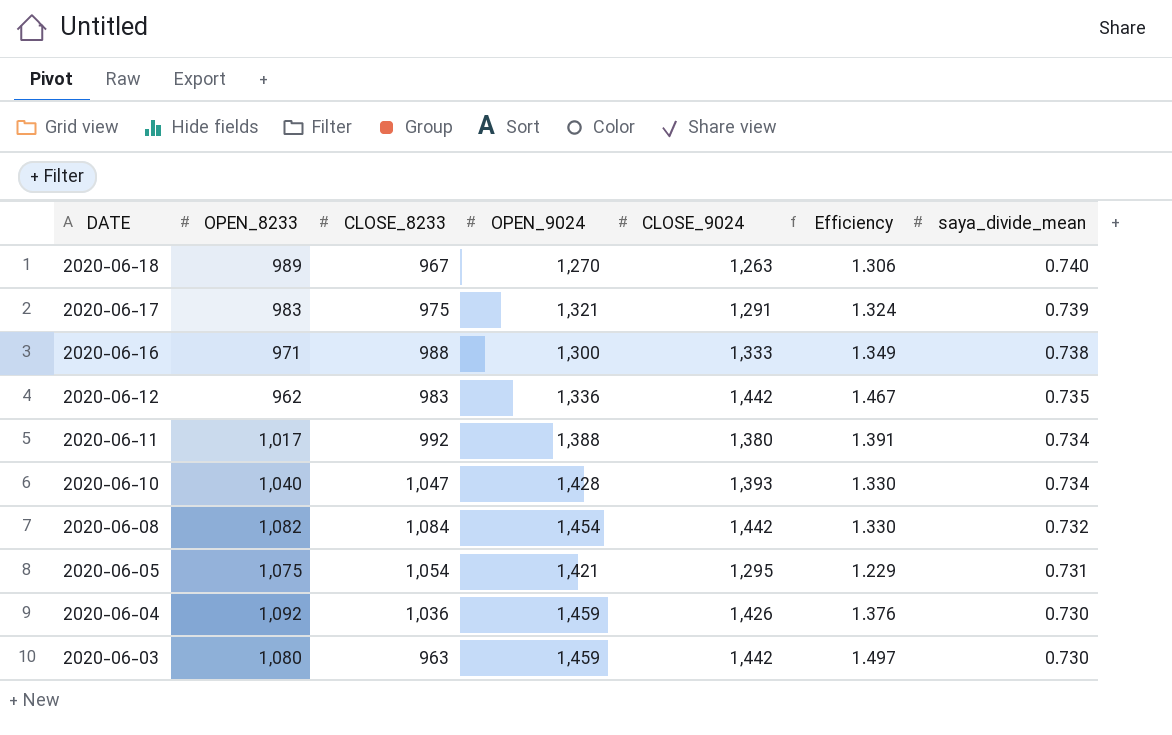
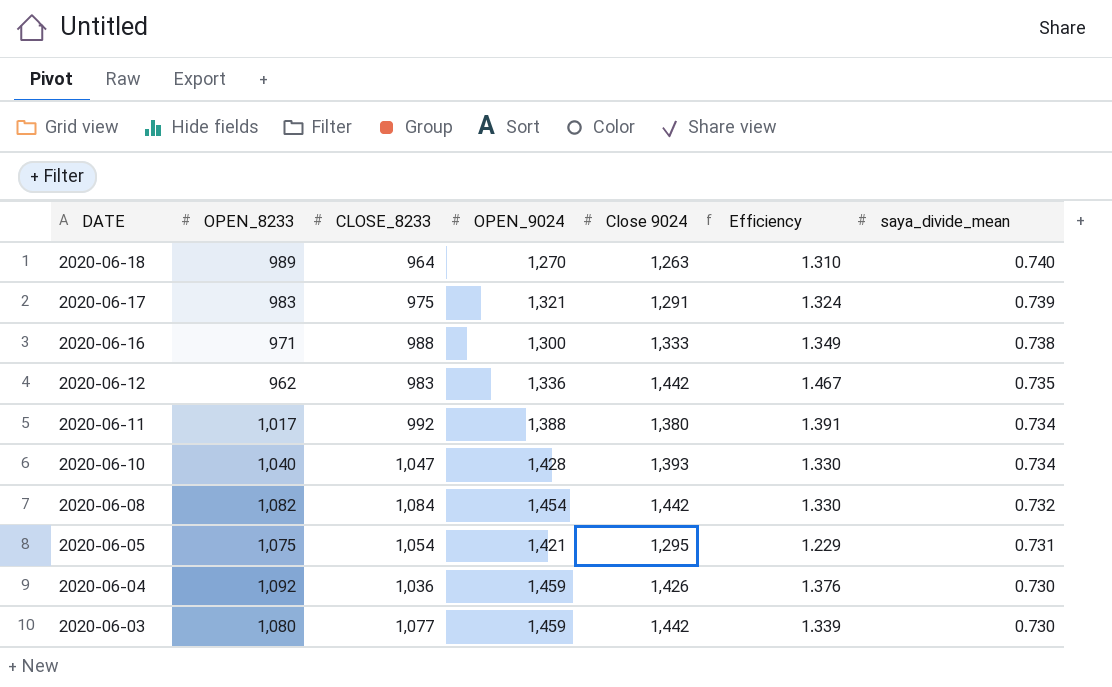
column name: CLOSE_9024 -> Close 9024
2020-06-18 | CLOSE_8233: 967 -> 964
2020-06-18 | Efficiency: 1.306 -> 1.310
2020-06-03 | CLOSE_8233: 963 -> 1,077
2020-06-03 | Efficiency: 1.497 -> 1.339

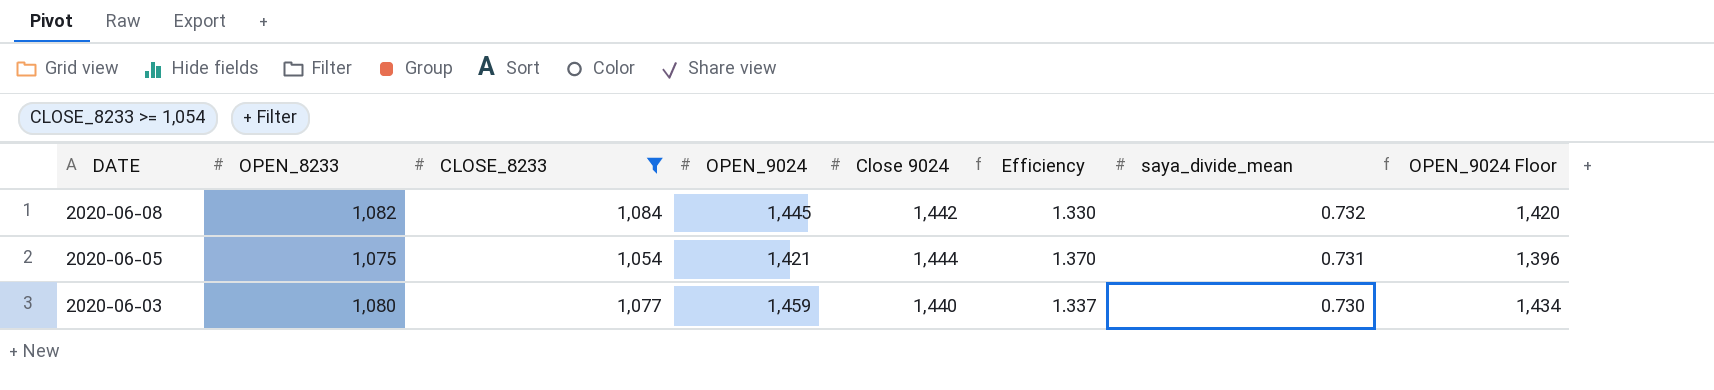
filter: none -> CLOSE_8233 >= 1,054
column OPEN_9024 Floor | formula: none -> [OPEN_9024] - 25
2020-06-08 | OPEN_9024: 1,454 -> 1,445
2020-06-05 | Close 9024: 1,295 -> 1,444
2020-06-05 | Efficiency: 1.229 -> 1.370
2020-06-03 | Close 9024: 1,442 -> 1,440
2020-06-03 | Efficiency: 1.339 -> 1.337

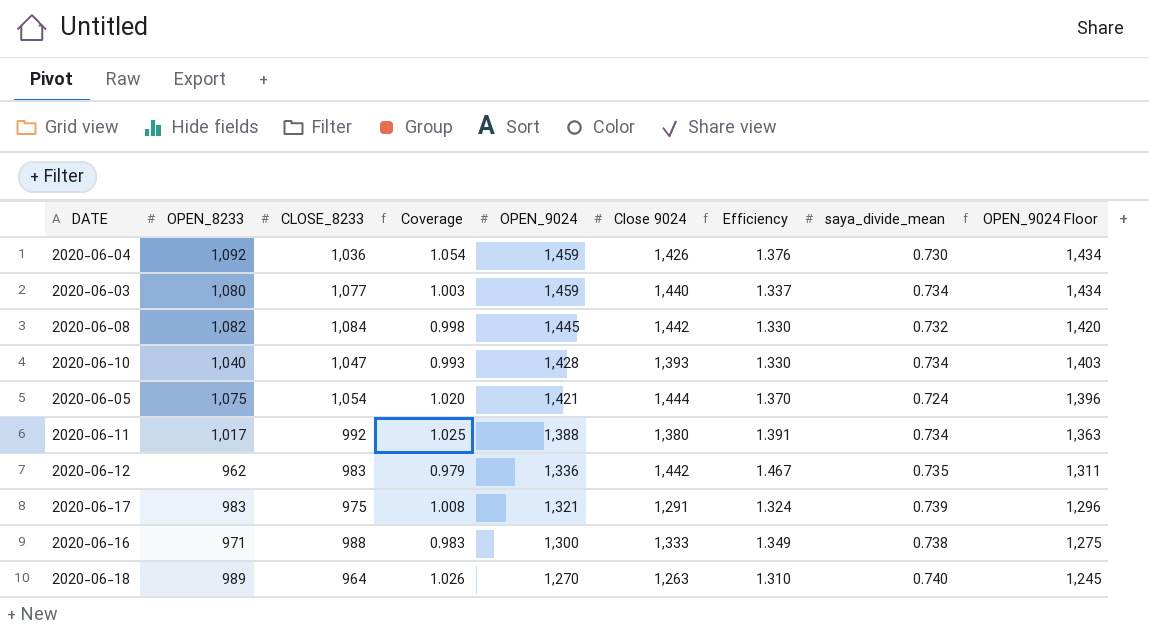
filter: CLOSE_8233 >= 1,054 -> none
row order: DATE descending -> OPEN_9024 descending
column Coverage | formula: none -> [OPEN_8233] / [CLOSE_8233]
2020-06-03 | saya_divide_mean: 0.730 -> 0.734
2020-06-05 | saya_divide_mean: 0.731 -> 0.724

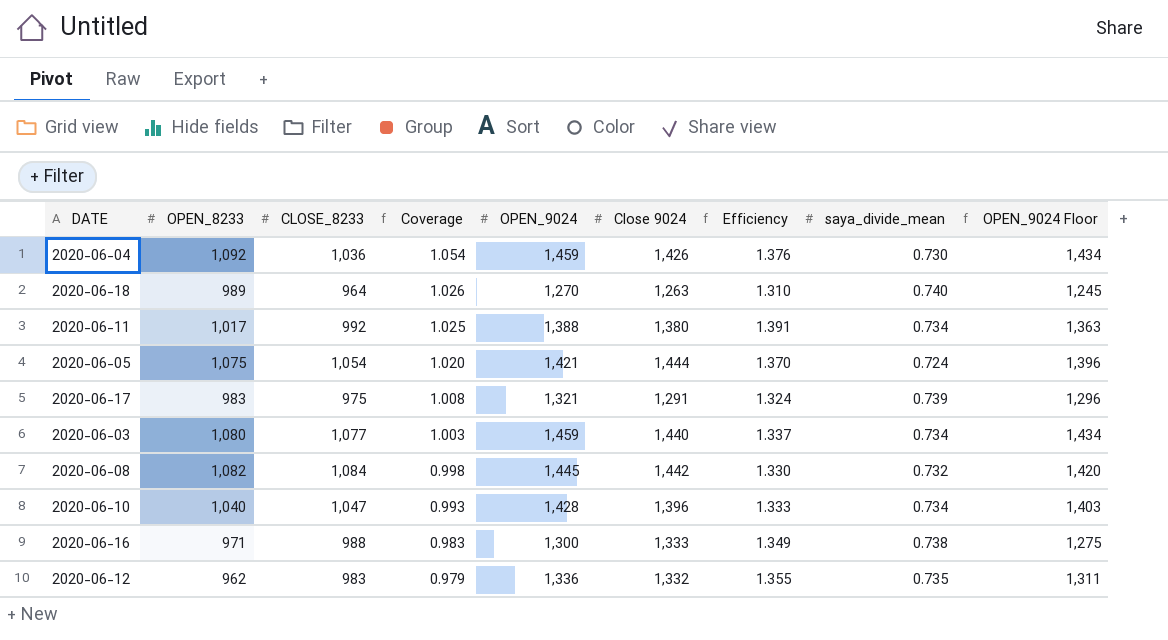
row order: OPEN_9024 descending -> Coverage descending
2020-06-10 | Close 9024: 1,393 -> 1,396
2020-06-10 | Efficiency: 1.330 -> 1.333
2020-06-12 | Close 9024: 1,442 -> 1,332
2020-06-12 | Efficiency: 1.467 -> 1.355

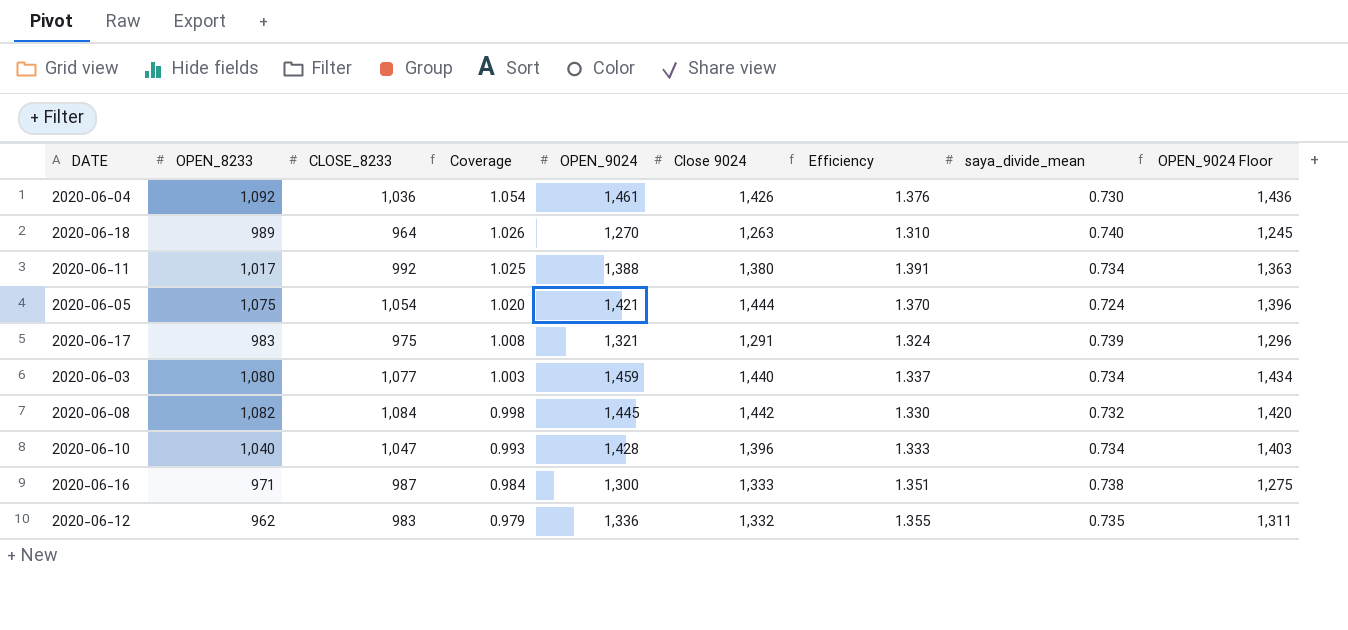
2020-06-04 | OPEN_9024: 1,459 -> 1,461
2020-06-04 | OPEN_9024 Floor: 1,434 -> 1,436
2020-06-16 | CLOSE_8233: 988 -> 987
2020-06-16 | Coverage: 0.983 -> 0.984
2020-06-16 | Efficiency: 1.349 -> 1.351

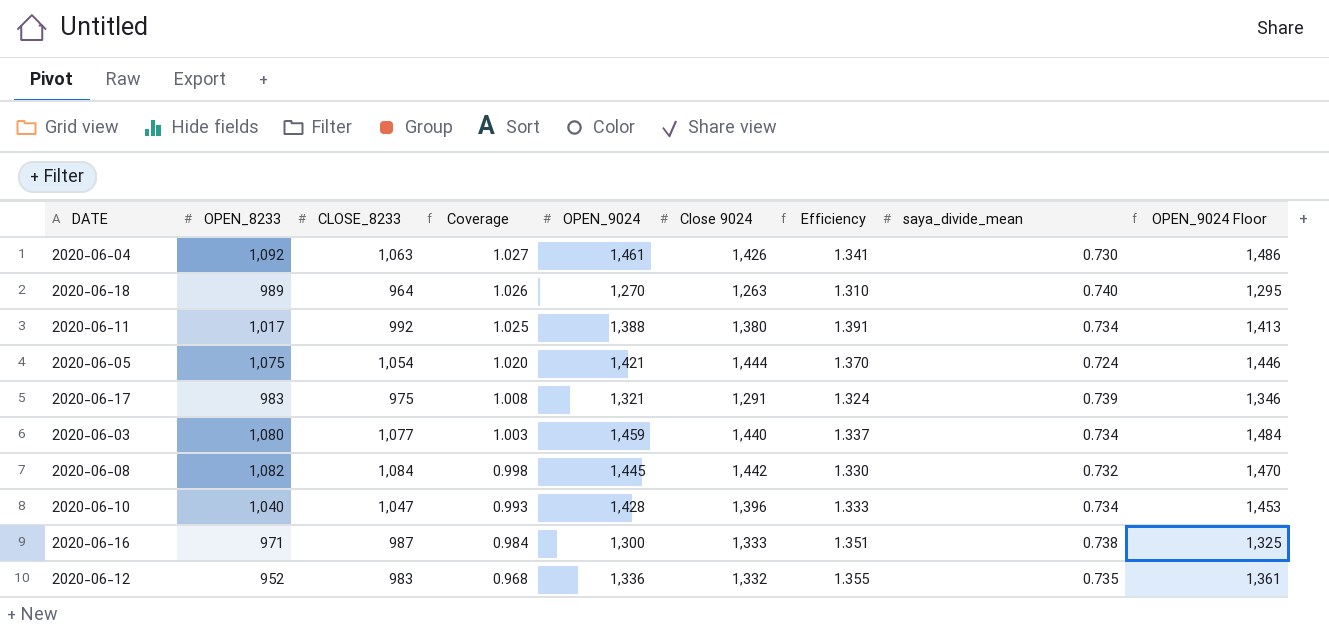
column OPEN_9024 Floor | formula: [OPEN_9024] - 25 -> [OPEN_9024] + 25
2020-06-04 | CLOSE_8233: 1,036 -> 1,063
2020-06-04 | Coverage: 1.054 -> 1.027
2020-06-04 | Efficiency: 1.376 -> 1.341
2020-06-12 | OPEN_8233: 962 -> 952
2020-06-12 | Coverage: 0.979 -> 0.968

